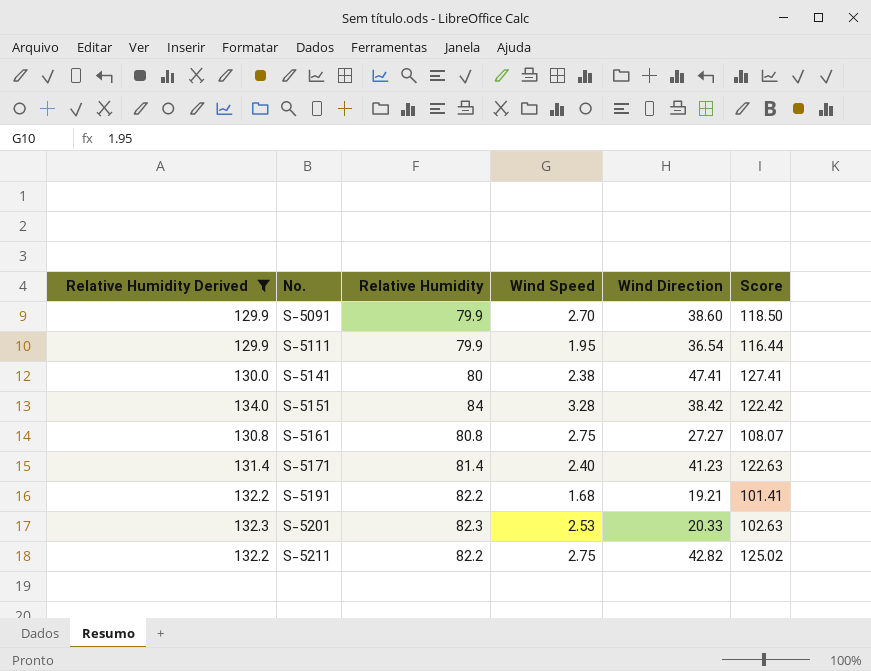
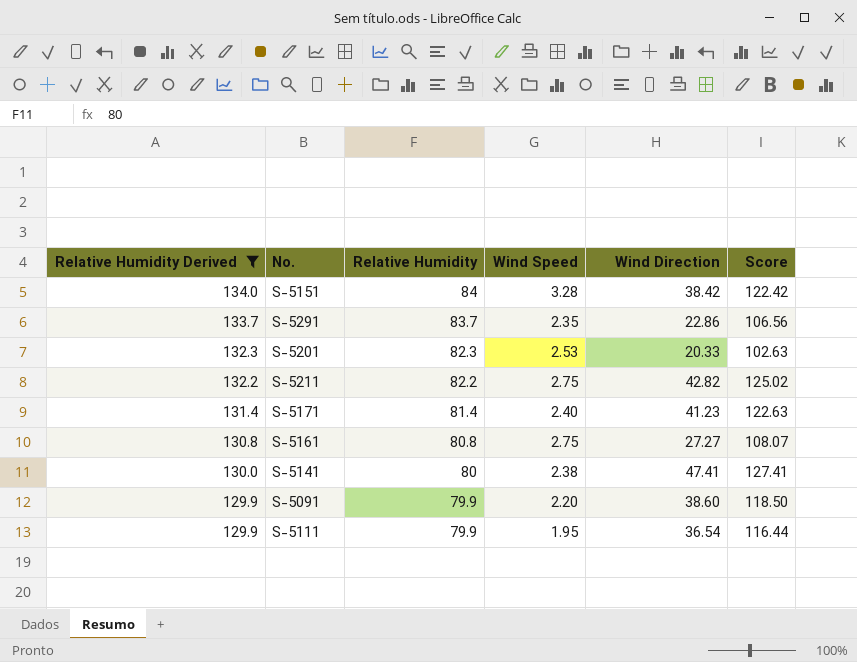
row order: No. ascending -> Relative Humidity Derived descending
row S-5191: 132.2 | 82.2 | 1.68 | 19.21 | 101.41 -> none
row S-5291: none -> 133.7 | 83.7 | 2.35 | 22.86 | 106.56
S-5091 | Wind Speed: 2.70 -> 2.20

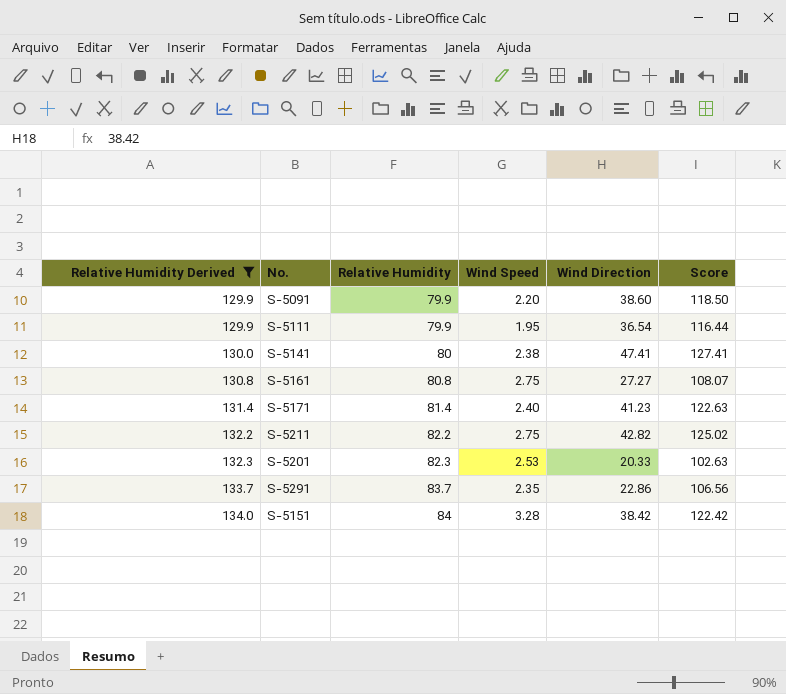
row order: Relative Humidity Derived descending -> Relative Humidity Derived ascending

